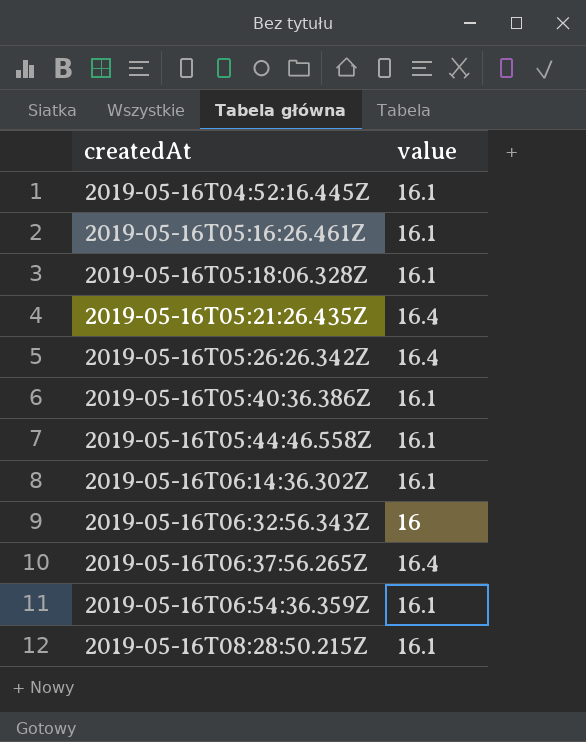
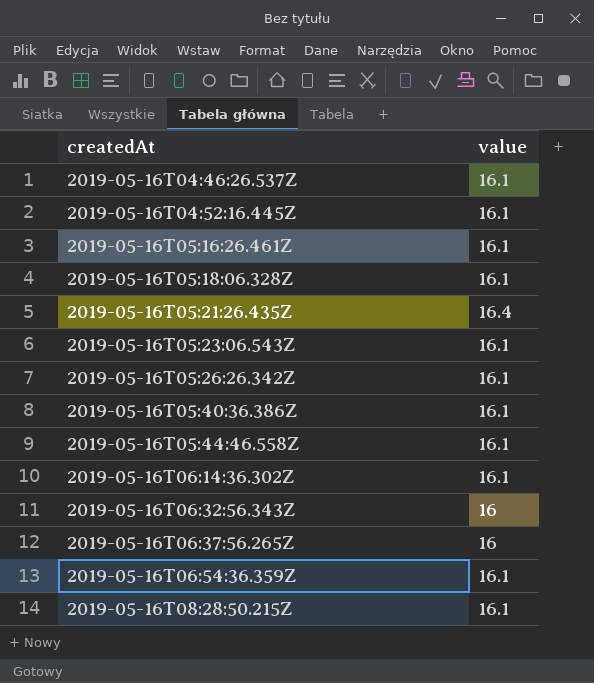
row 2019-05-16T04:46:26.537Z: none -> 16.1
row 2019-05-16T05:23:06.543Z: none -> 16.1
2019-05-16T05:26:26.342Z | value: 16.4 -> 16.1
2019-05-16T06:37:56.265Z | value: 16.4 -> 16

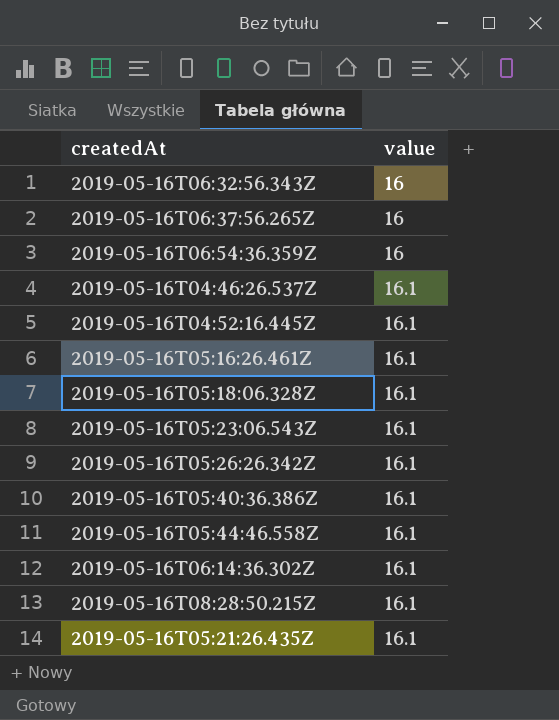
row order: createdAt ascending -> value ascending
2019-05-16T06:54:36.359Z | value: 16.1 -> 16
2019-05-16T05:21:26.435Z | value: 16.4 -> 16.1

